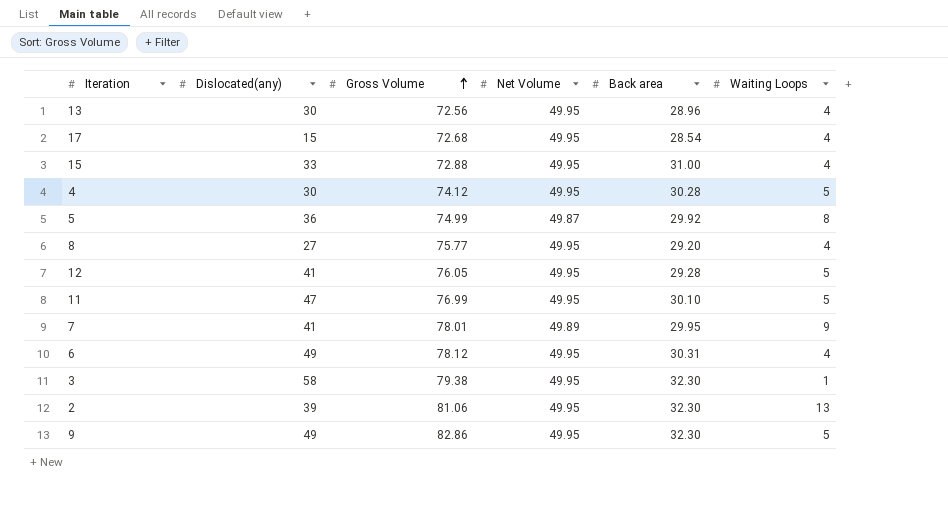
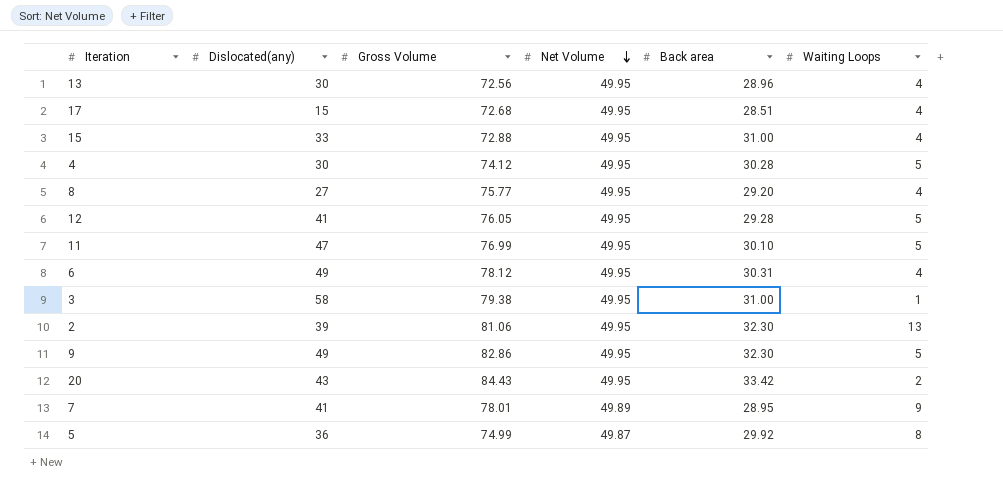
row order: Gross Volume ascending -> Net Volume descending
17 | Back area: 28.54 -> 28.51
3 | Back area: 32.30 -> 31.00
row 20: none -> 43 | 84.43 | 49.95 | 33.42 | 2
7 | Back area: 29.95 -> 28.95

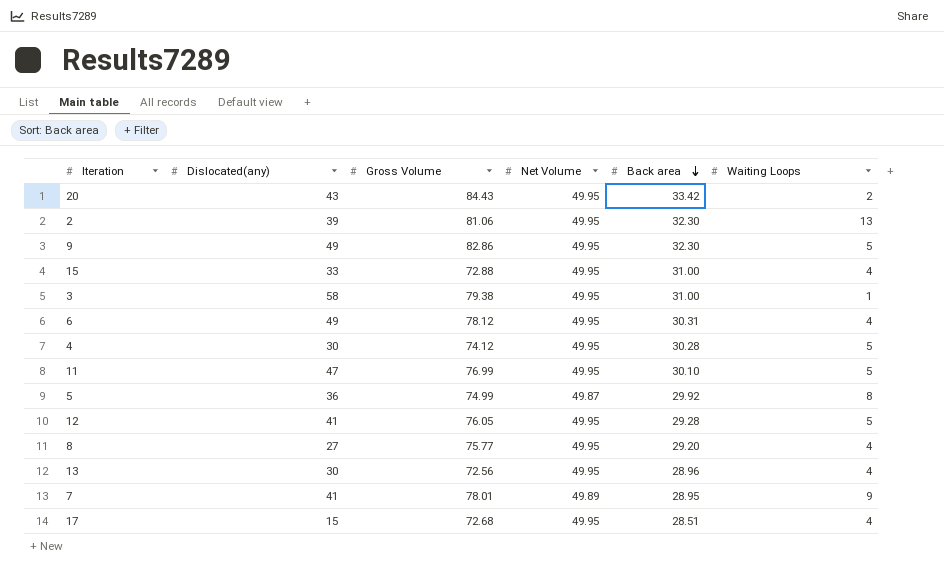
row order: Net Volume descending -> Back area descending

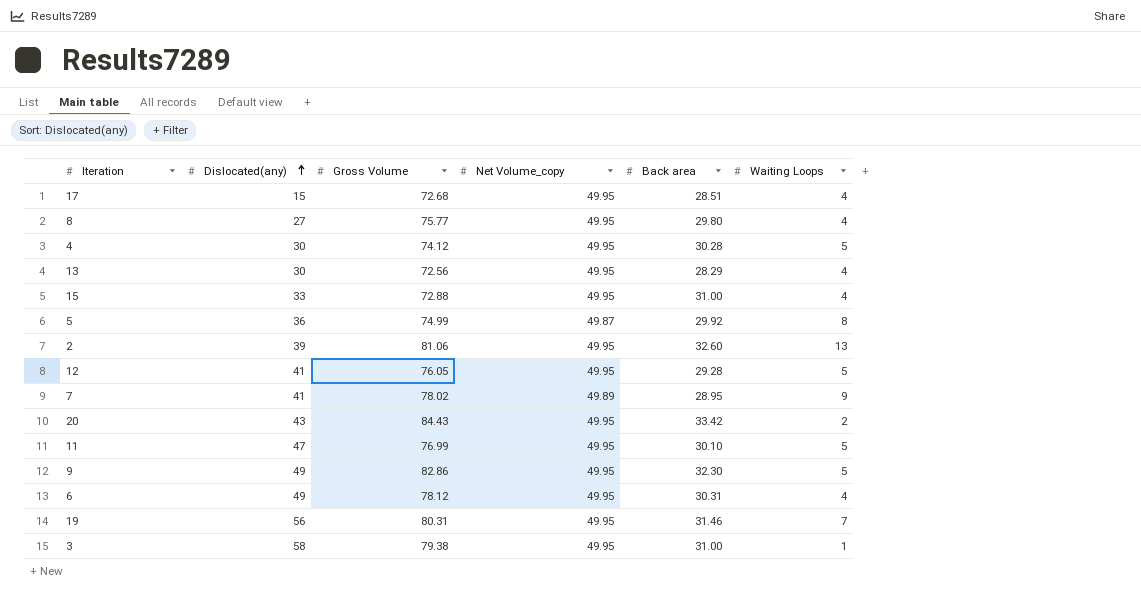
row order: Back area descending -> Dislocated(any) ascending
column name: Net Volume -> Net Volume_copy
8 | Back area: 29.20 -> 29.80
13 | Back area: 28.96 -> 28.29
2 | Back area: 32.30 -> 32.60
7 | Gross Volume: 78.01 -> 78.02
row 19: none -> 56 | 80.31 | 49.95 | 31.46 | 7

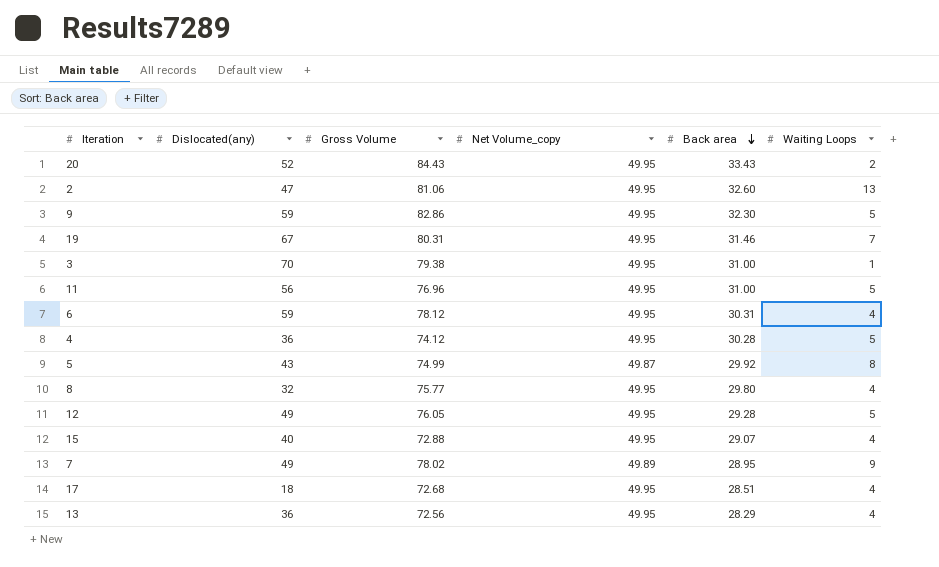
row order: Dislocated(any) ascending -> Back area descending
20 | Dislocated(any): 43 -> 52
20 | Back area: 33.42 -> 33.43
2 | Dislocated(any): 39 -> 47
9 | Dislocated(any): 49 -> 59
19 | Dislocated(any): 56 -> 67
3 | Dislocated(any): 58 -> 70
11 | Dislocated(any): 47 -> 56
11 | Gross Volume: 76.99 -> 76.96
11 | Back area: 30.10 -> 31.00
6 | Dislocated(any): 49 -> 59
4 | Dislocated(any): 30 -> 36
5 | Dislocated(any): 36 -> 43
8 | Dislocated(any): 27 -> 32
12 | Dislocated(any): 41 -> 49
15 | Dislocated(any): 33 -> 40
15 | Back area: 31.00 -> 29.07
7 | Dislocated(any): 41 -> 49
17 | Dislocated(any): 15 -> 18
13 | Dislocated(any): 30 -> 36

